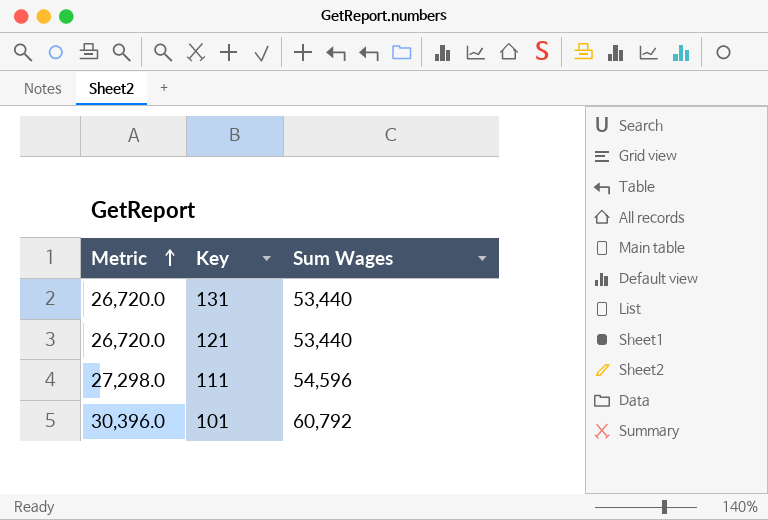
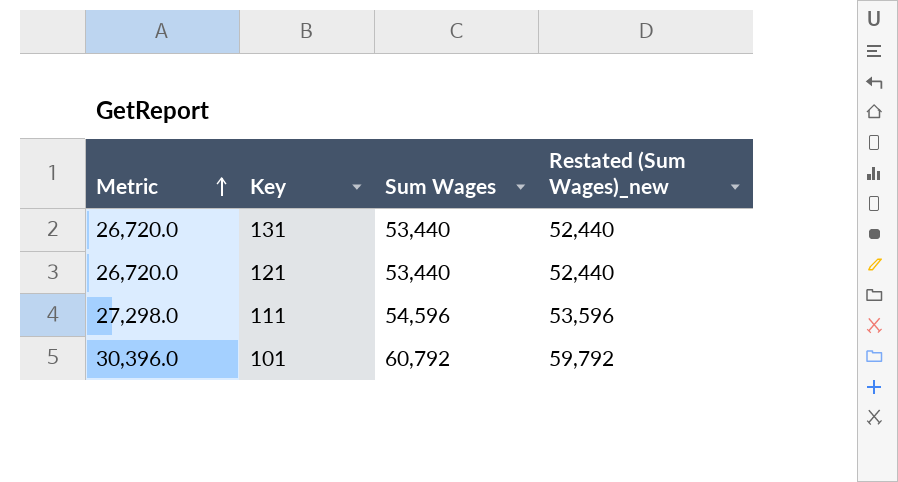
column Restated (Sum Wages)_new | formula: none -> [Sum Wages] - 1000

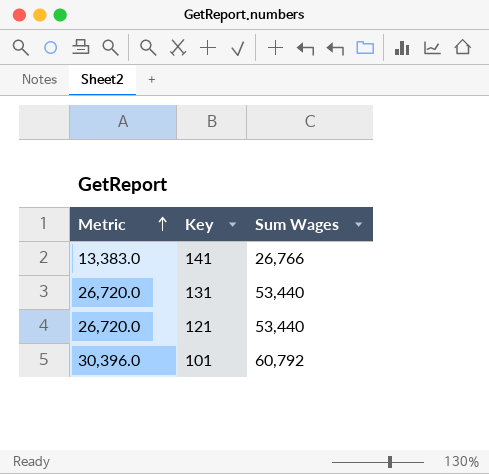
column Restated (Sum Wages)_new | formula: [Sum Wages] - 1000 -> none
row 111: 27,298.0 | 54,596 | 53,596 -> none
row 141: none -> 13,383.0 | 26,766

